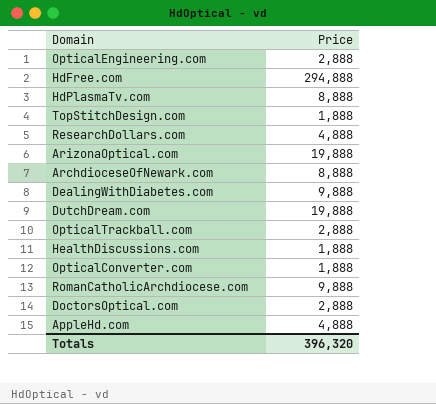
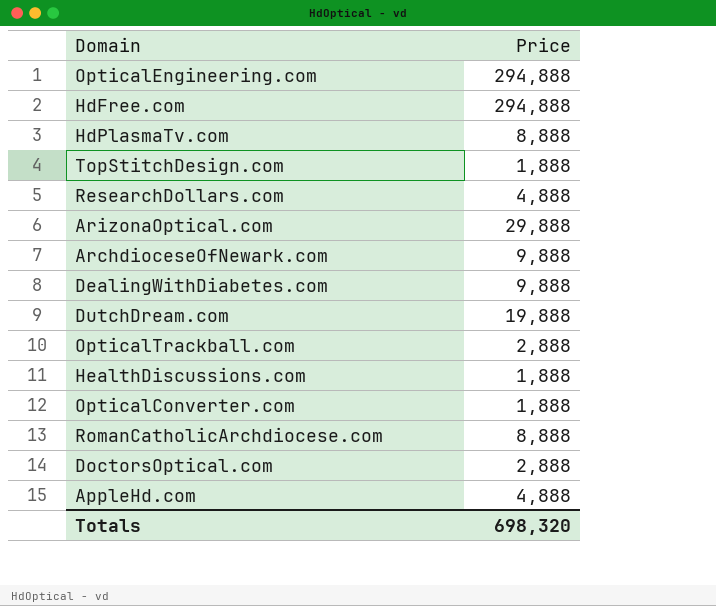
OpticalEngineering.com | Price: 2,888 -> 294,888
ArizonaOptical.com | Price: 19,888 -> 29,888
ArchdioceseOfNewark.com | Price: 8,888 -> 9,888
RomanCatholicArchdiocese.com | Price: 9,888 -> 8,888
Totals | Price: 396,320 -> 698,320

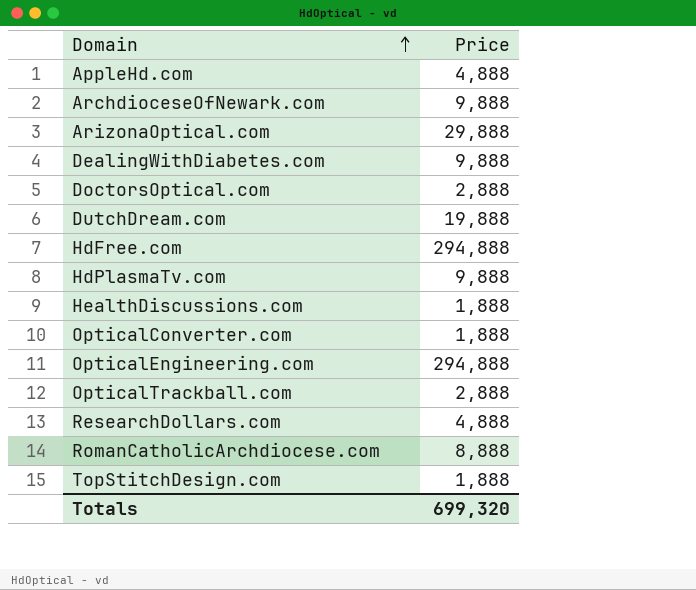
row order: none -> Domain ascending
HdPlasmaTv.com | Price: 8,888 -> 9,888
Totals | Price: 698,320 -> 699,320

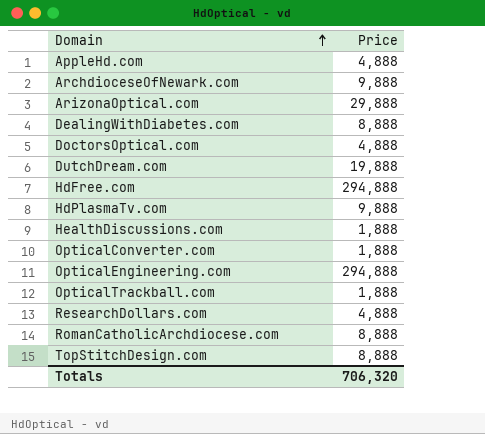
DealingWithDiabetes.com | Price: 9,888 -> 8,888
DoctorsOptical.com | Price: 2,888 -> 4,888
OpticalTrackball.com | Price: 2,888 -> 1,888
TopStitchDesign.com | Price: 1,888 -> 8,888
Totals | Price: 699,320 -> 706,320

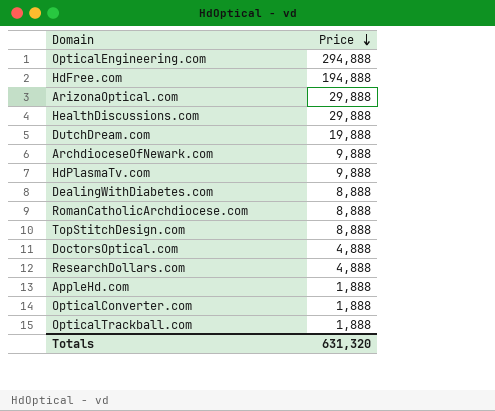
row order: Domain ascending -> Price descending
HdFree.com | Price: 294,888 -> 194,888
HealthDiscussions.com | Price: 1,888 -> 29,888
AppleHd.com | Price: 4,888 -> 1,888
Totals | Price: 706,320 -> 631,320

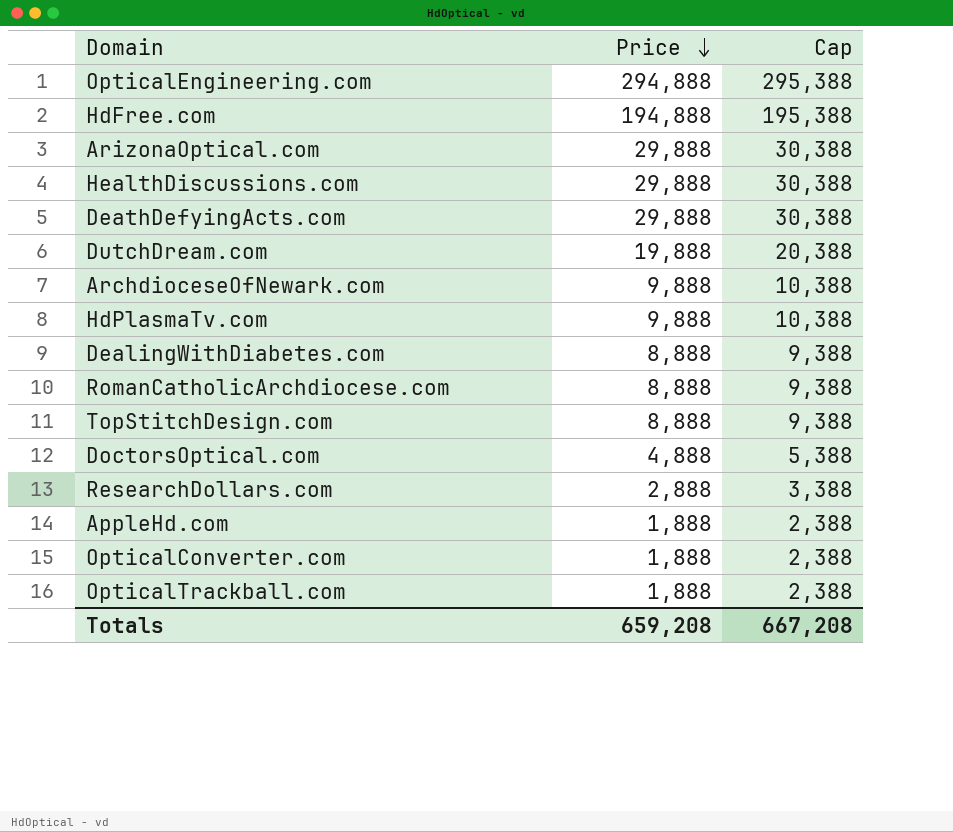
column Cap | formula: none -> [Price] + 500
row DeathDefyingActs.com: none -> 29,888 | 30,388
ResearchDollars.com | Price: 4,888 -> 2,888
Totals | Price: 631,320 -> 659,208

